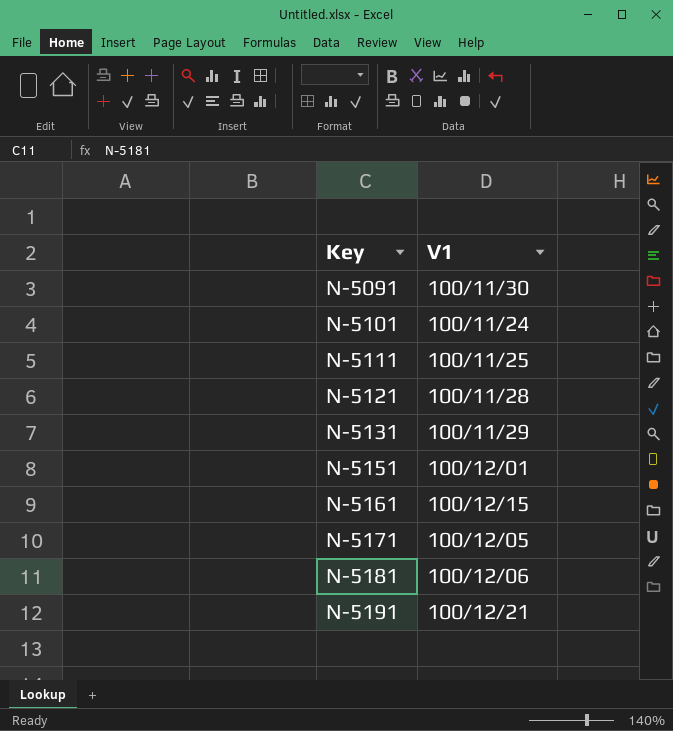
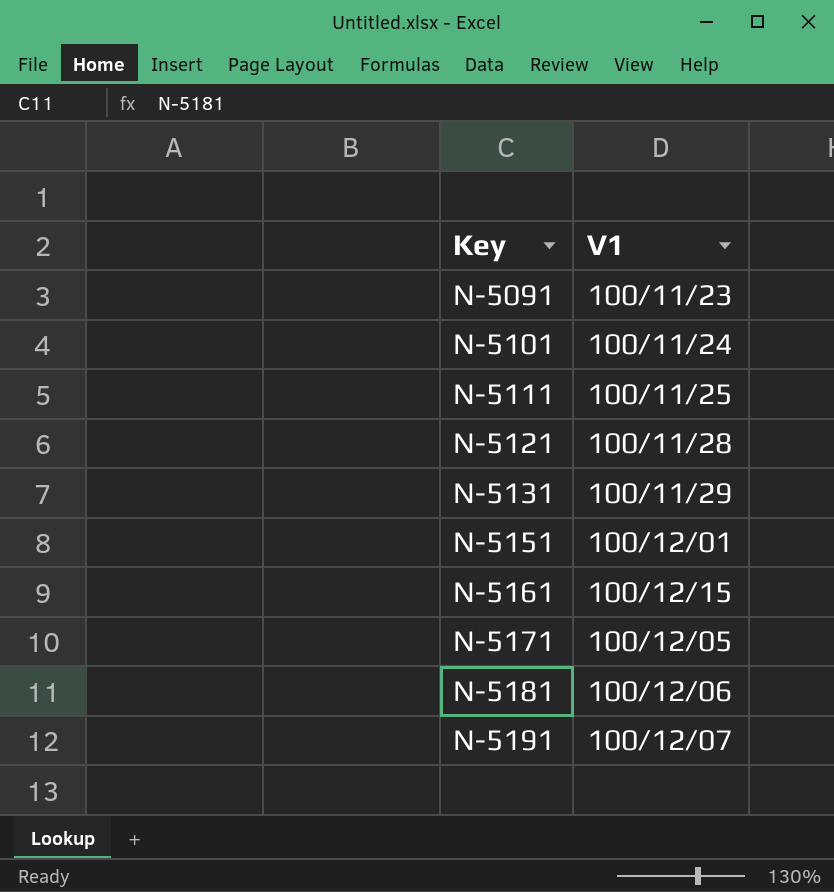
N-5091 | V1: 100/11/30 -> 100/11/23
N-5191 | V1: 100/12/21 -> 100/12/07

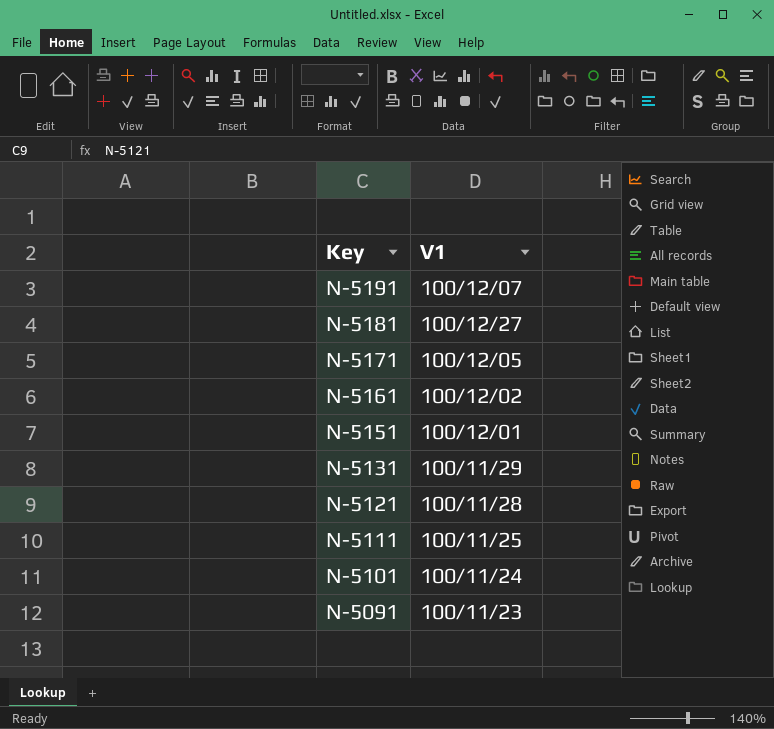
row order: Key ascending -> Key descending
N-5181 | V1: 100/12/06 -> 100/12/27
N-5161 | V1: 100/12/15 -> 100/12/02

